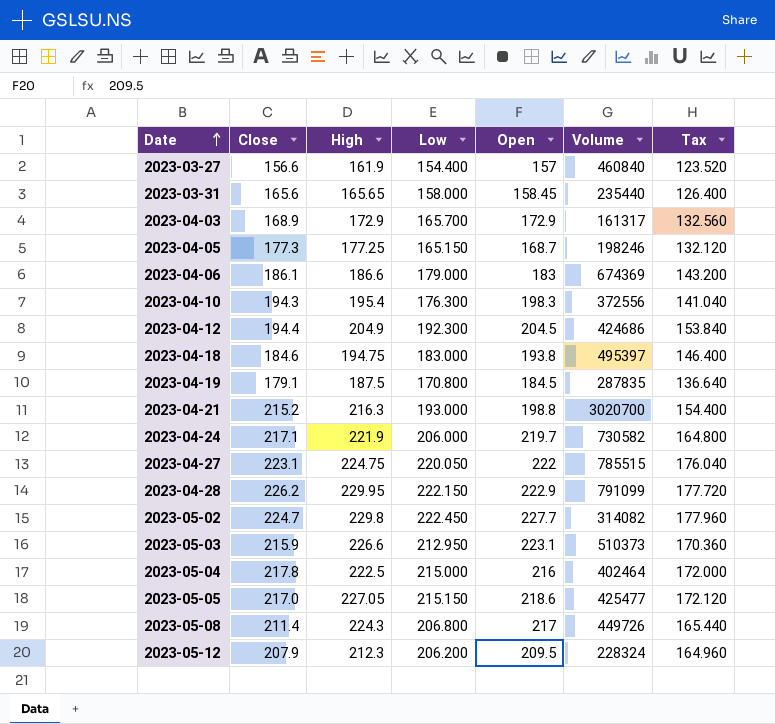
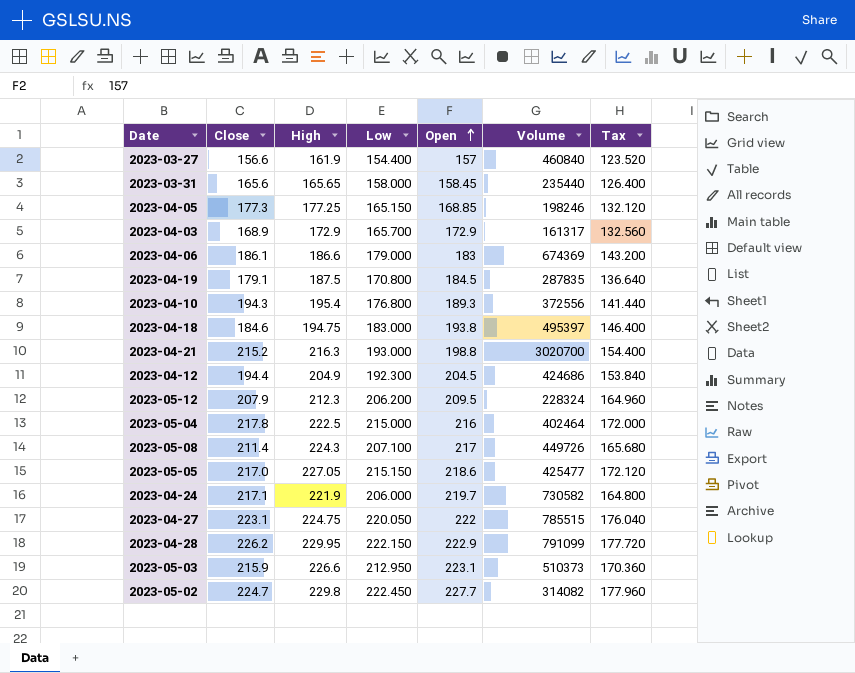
row order: Date ascending -> Open ascending
2023-04-05 | Open: 168.7 -> 168.85
2023-04-10 | Low: 176.300 -> 176.800
2023-04-10 | Open: 198.3 -> 189.3
2023-04-10 | Tax: 141.040 -> 141.440
2023-05-08 | Low: 206.800 -> 207.100
2023-05-08 | Tax: 165.440 -> 165.680

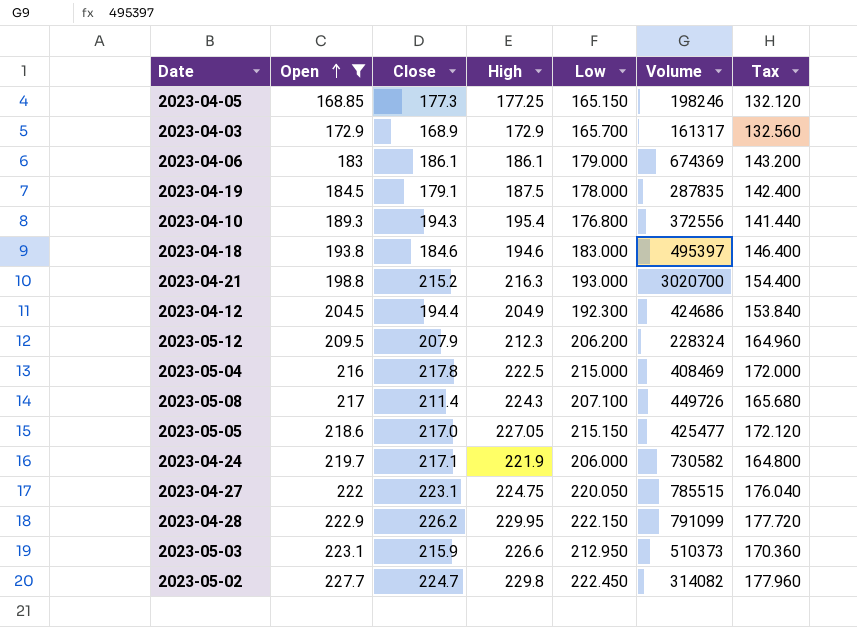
filter: none -> Open >= 168.85
column Open | position: 5 -> 2
2023-04-06 | High: 186.6 -> 186.1
2023-04-19 | Low: 170.800 -> 178.000
2023-04-19 | Tax: 136.640 -> 142.400
2023-04-18 | High: 194.75 -> 194.6
2023-05-04 | Volume: 402464 -> 408469

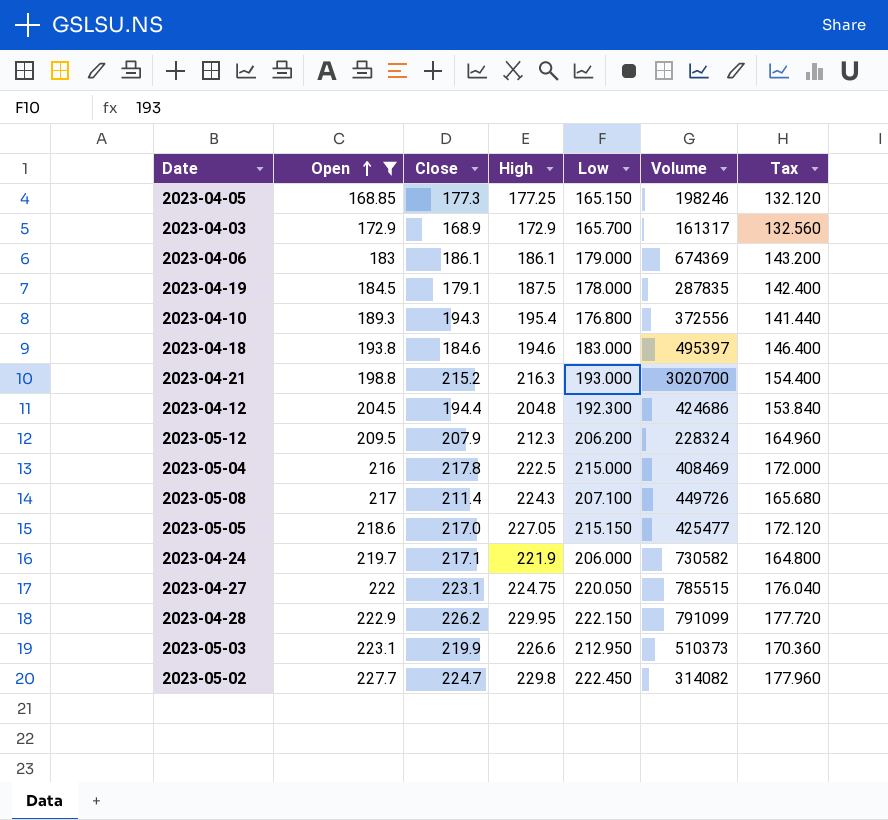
2023-04-12 | High: 204.9 -> 204.8
2023-05-03 | Close: 215.9 -> 219.9

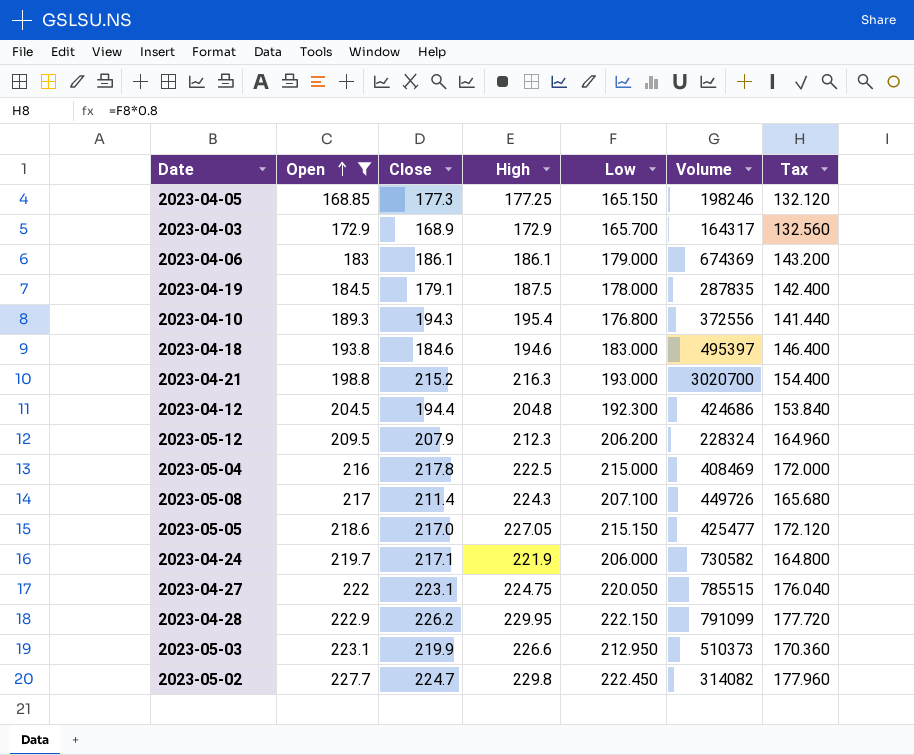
2023-04-03 | Volume: 161317 -> 164317

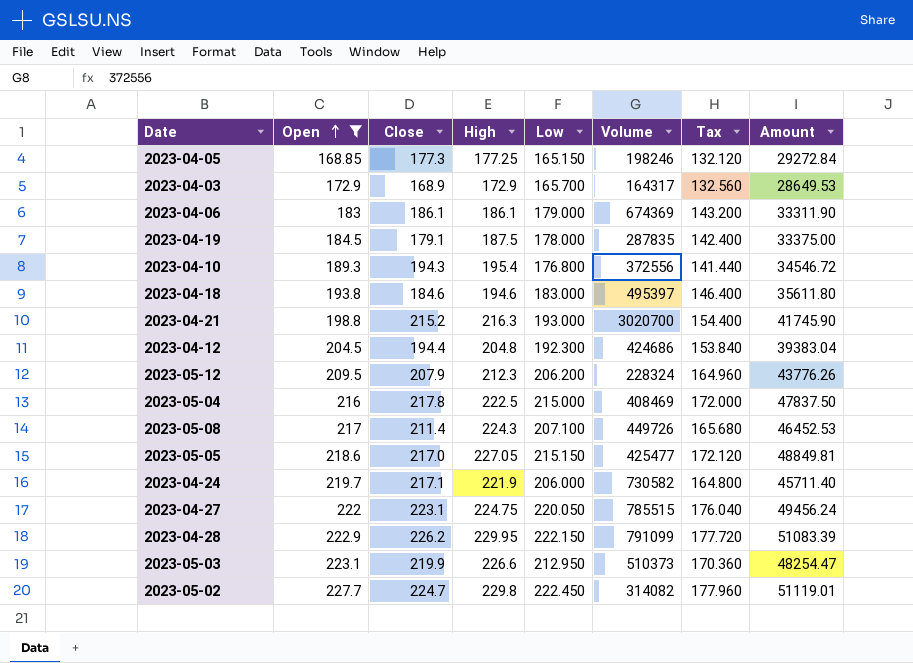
column Amount | formula: none -> [High] * [Low]

